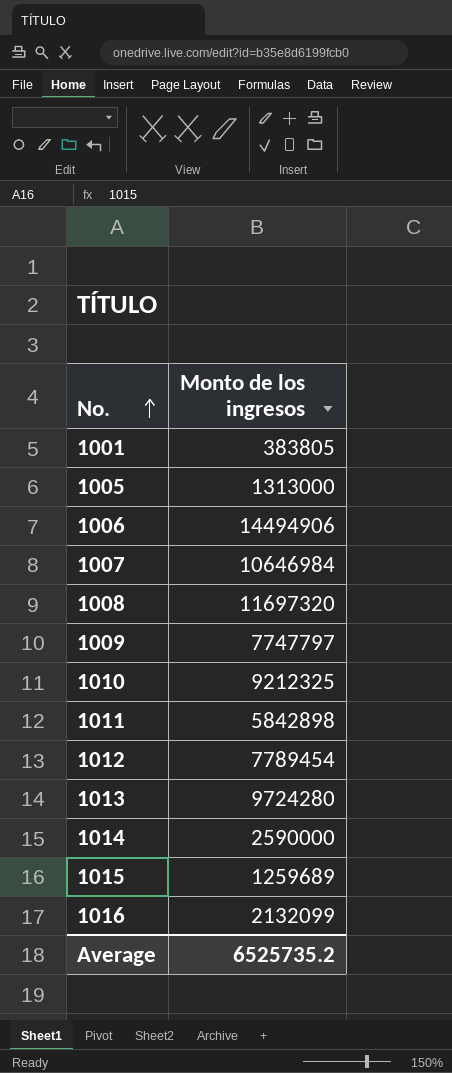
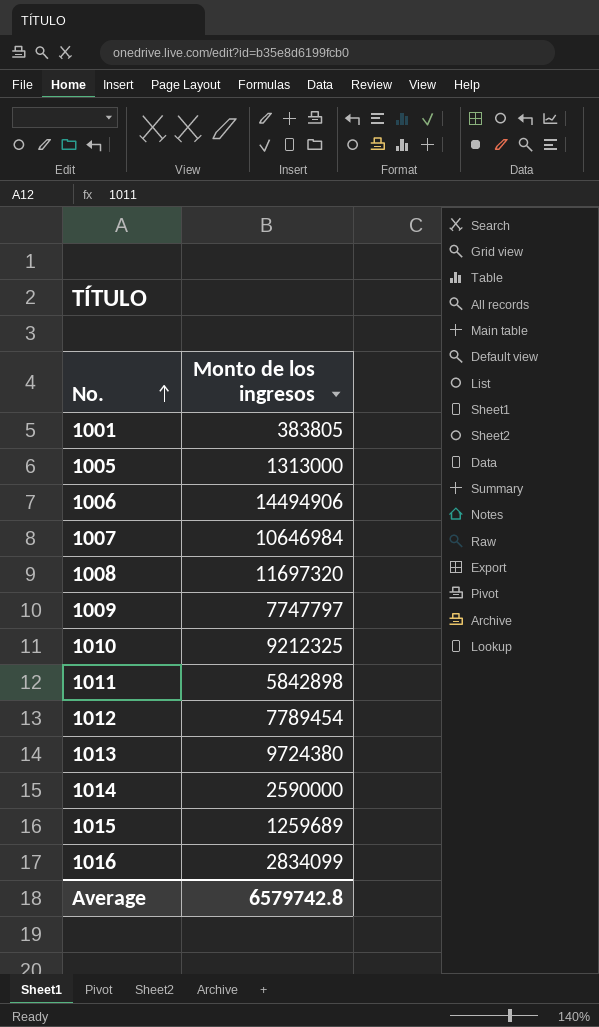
1013 | Monto de los ingresos: 9724280 -> 9724380
1016 | Monto de los ingresos: 2132099 -> 2834099
Average | Monto de los ingresos: 6525735.2 -> 6579742.8

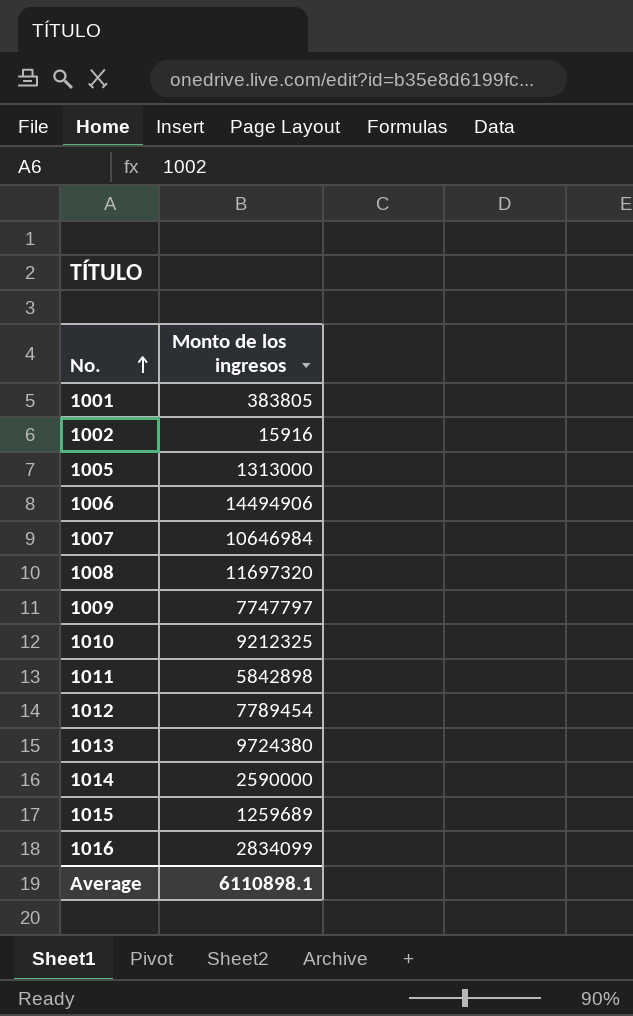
row 1002: none -> 15916
Average | Monto de los ingresos: 6579742.8 -> 6110898.1

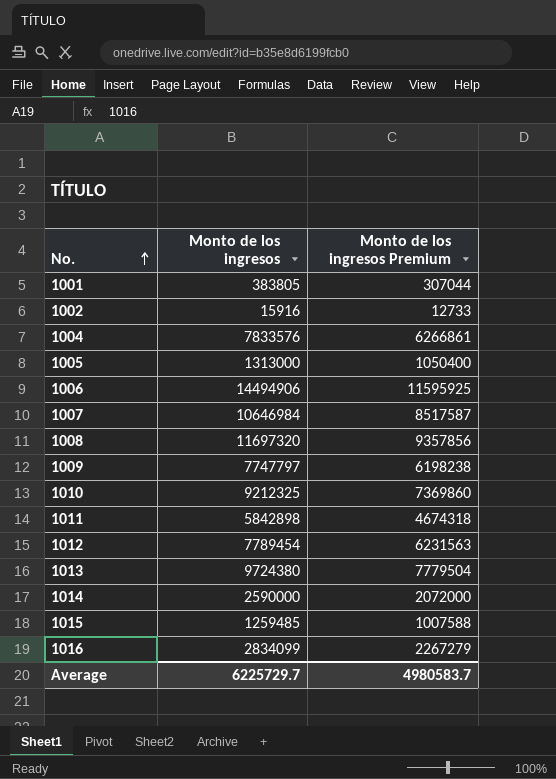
column Monto de los ingresos Premium | formula: none -> [Monto de los ingresos] * 0.8
row 1004: none -> 7833576 | 6266861
1015 | Monto de los ingresos: 1259689 -> 1259485
Average | Monto de los ingresos: 6110898.1 -> 6225729.7

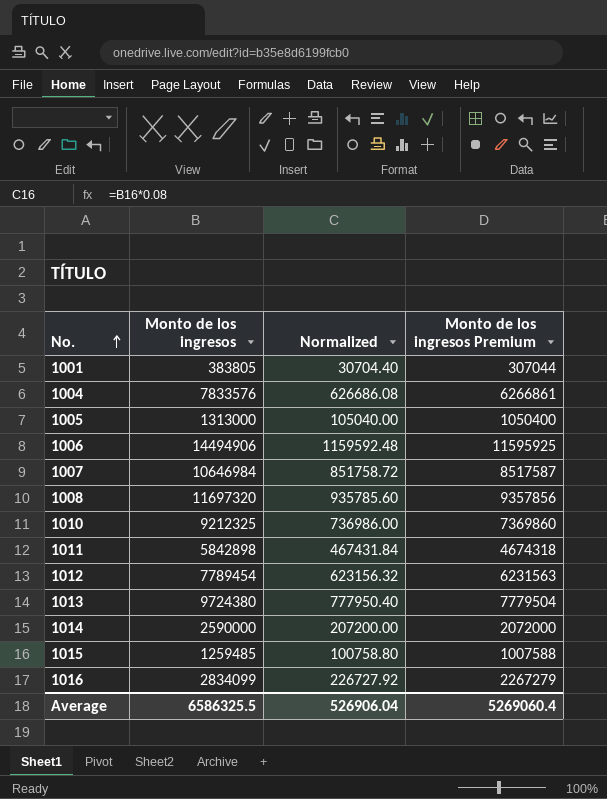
column Normalized | formula: none -> [Monto de los ingresos] * 0.08
row 1002: 15916 | 12733 -> none
row 1009: 7747797 | 6198238 -> none
Average | Monto de los ingresos: 6225729.7 -> 6586325.5
Average | Monto de los ingresos Premium: 4980583.7 -> 5269060.4

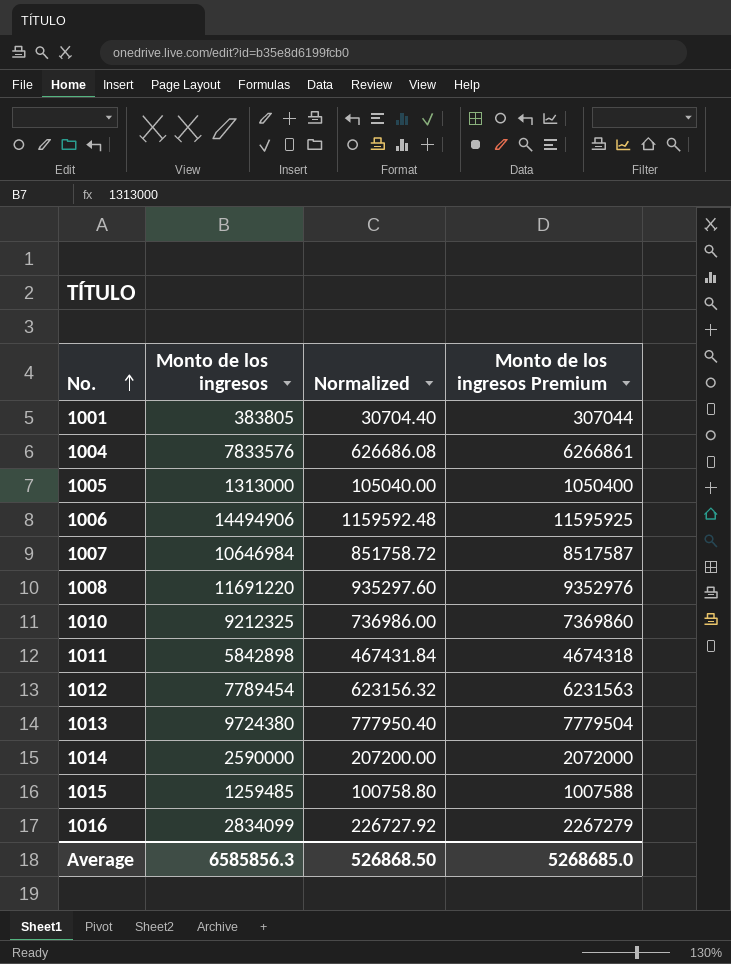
1008 | Monto de los ingresos: 11697320 -> 11691220
1008 | Normalized: 935785.60 -> 935297.60
1008 | Monto de los ingresos Premium: 9357856 -> 9352976
Average | Monto de los ingresos: 6586325.5 -> 6585856.3
Average | Normalized: 526906.04 -> 526868.50
Average | Monto de los ingresos Premium: 5269060.4 -> 5268685.0

